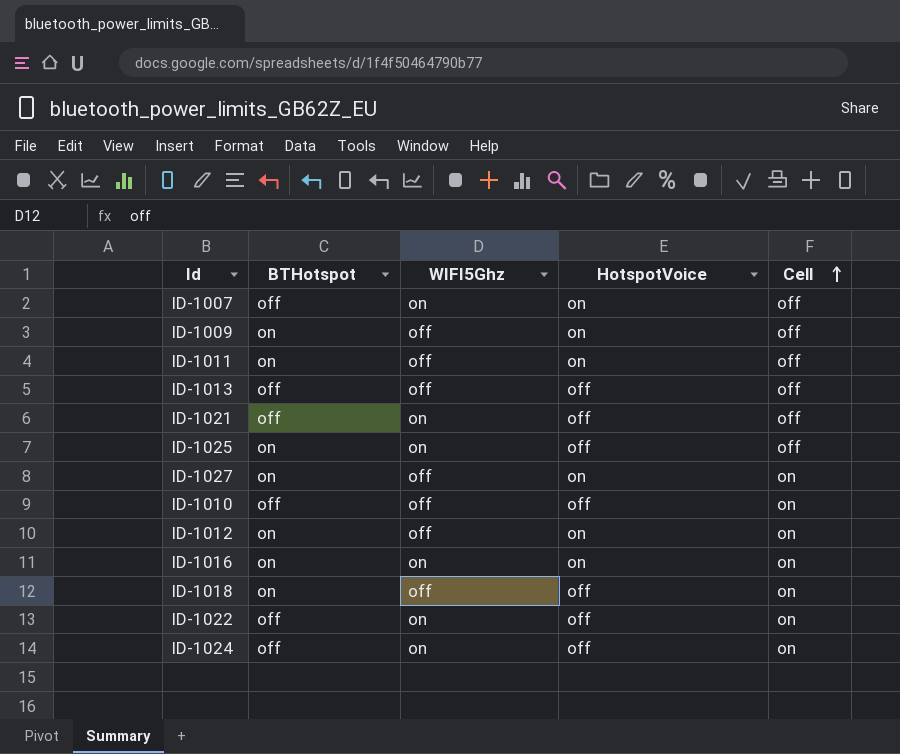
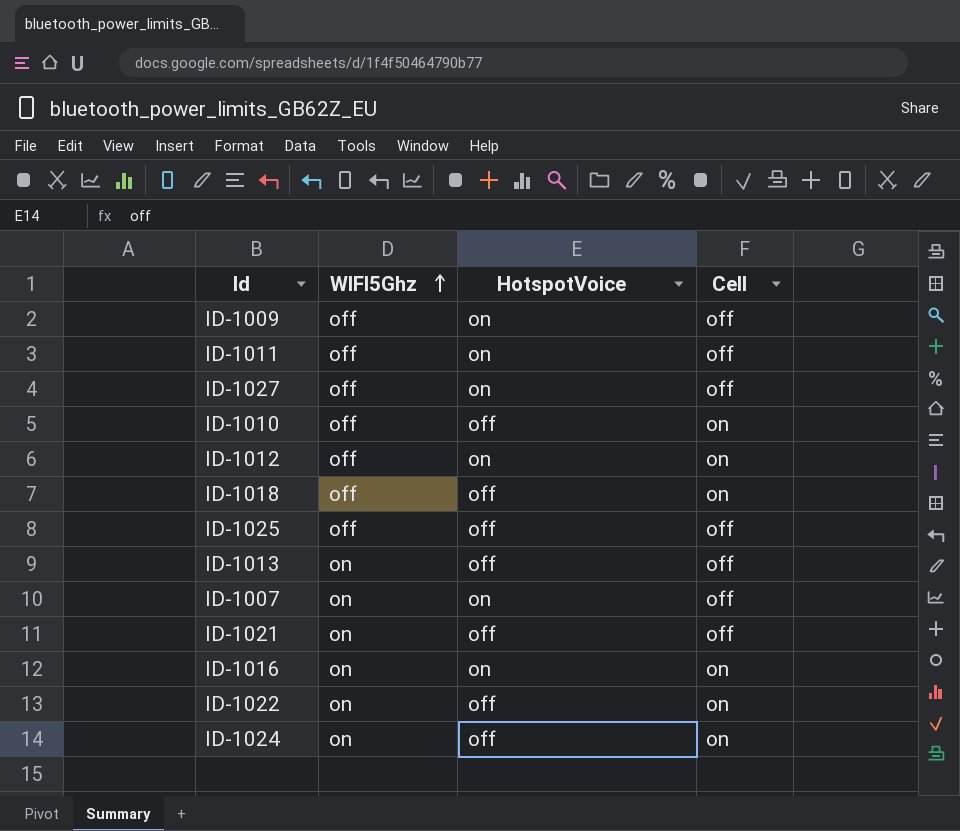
row order: Cell ascending -> WIFI5Ghz ascending
column BTHotspot | position: 2 -> none
ID-1027 | Cell: on -> off
ID-1025 | WIFI5Ghz: on -> off
ID-1013 | WIFI5Ghz: off -> on

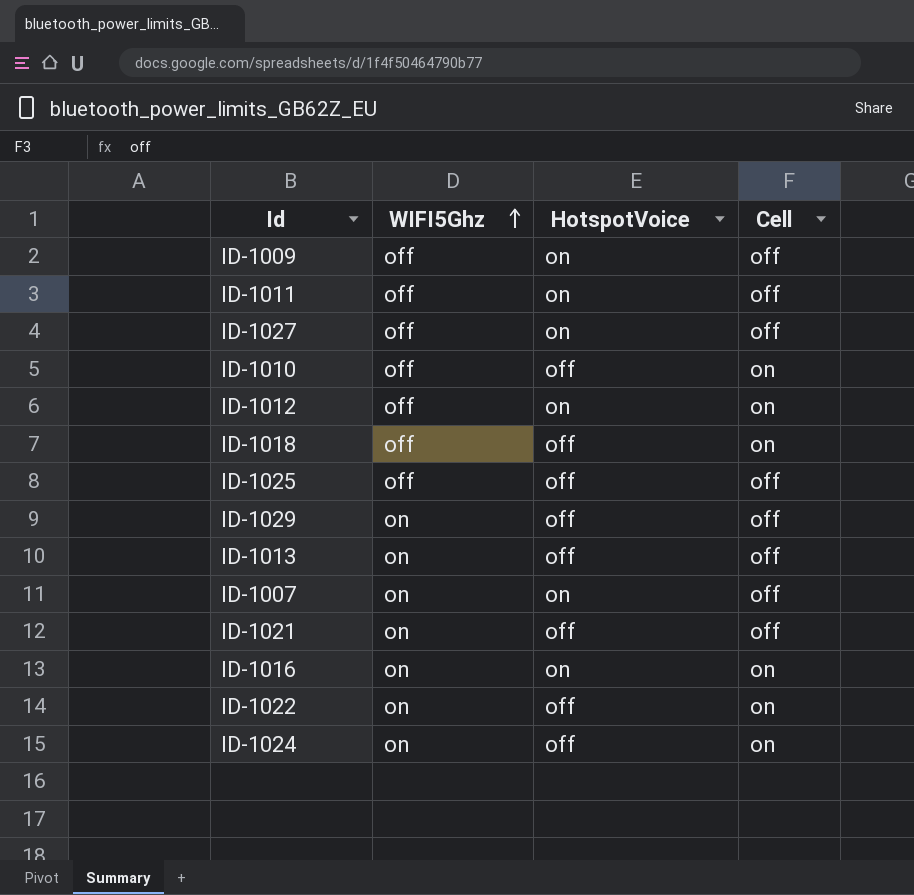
row ID-1029: none -> on | off | off

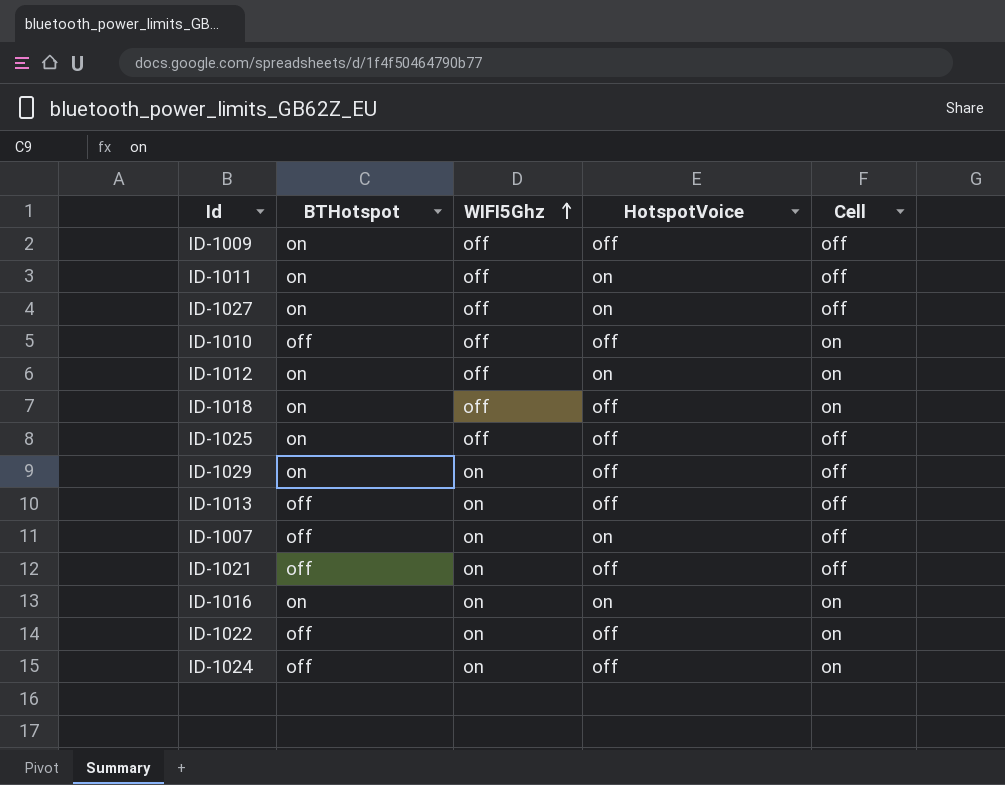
column BTHotspot | position: none -> 2
ID-1009 | HotspotVoice: on -> off

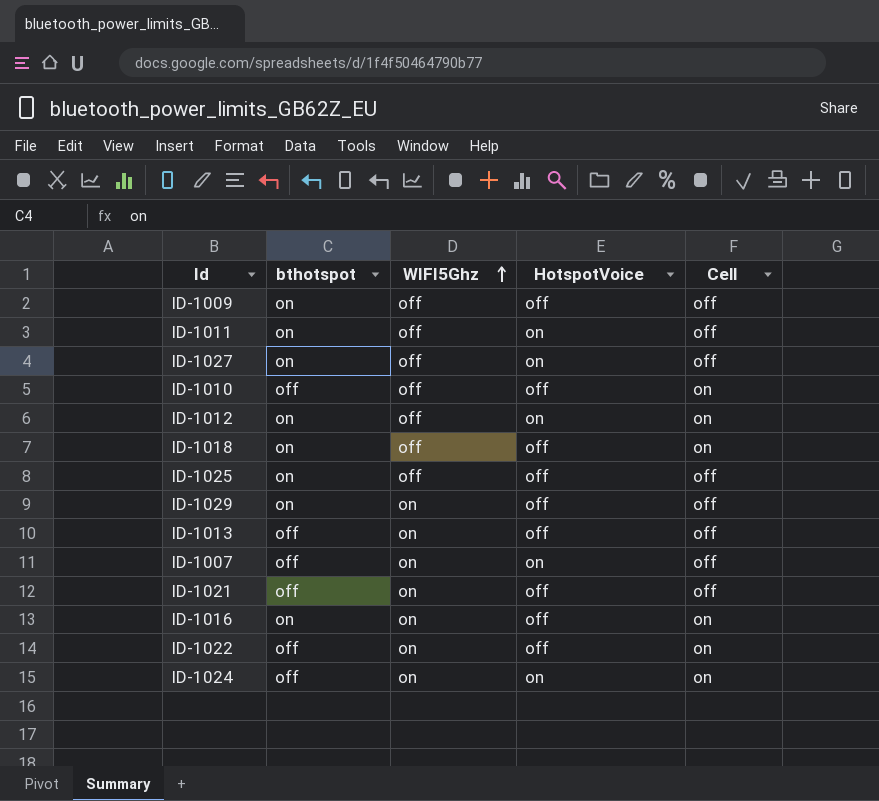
column name: BTHotspot -> bthotspot
ID-1016 | HotspotVoice: on -> off
ID-1024 | HotspotVoice: off -> on

